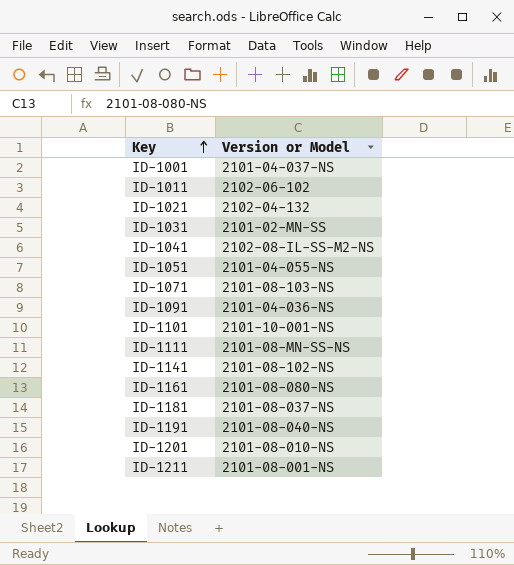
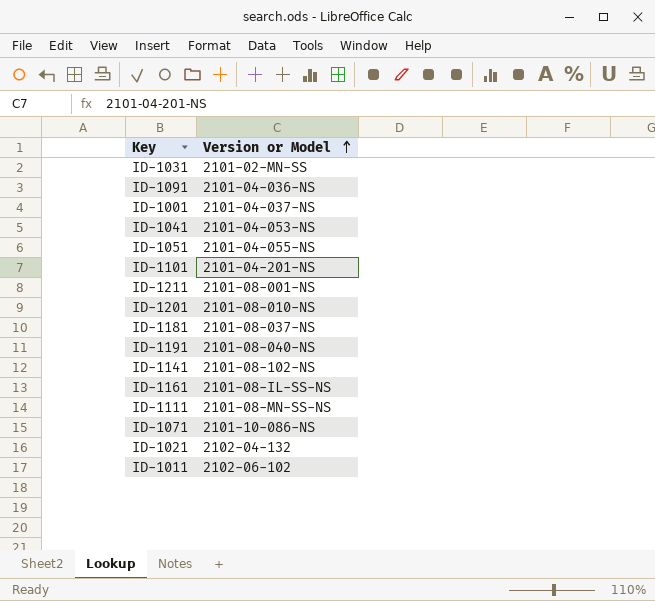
row order: Key ascending -> Version or Model ascending
ID-1041 | Version or Model: 2102-08-IL-SS-M2-NS -> 2101-04-053-NS
ID-1101 | Version or Model: 2101-10-001-NS -> 2101-04-201-NS
ID-1161 | Version or Model: 2101-08-080-NS -> 2101-08-IL-SS-NS
ID-1071 | Version or Model: 2101-08-103-NS -> 2101-10-086-NS

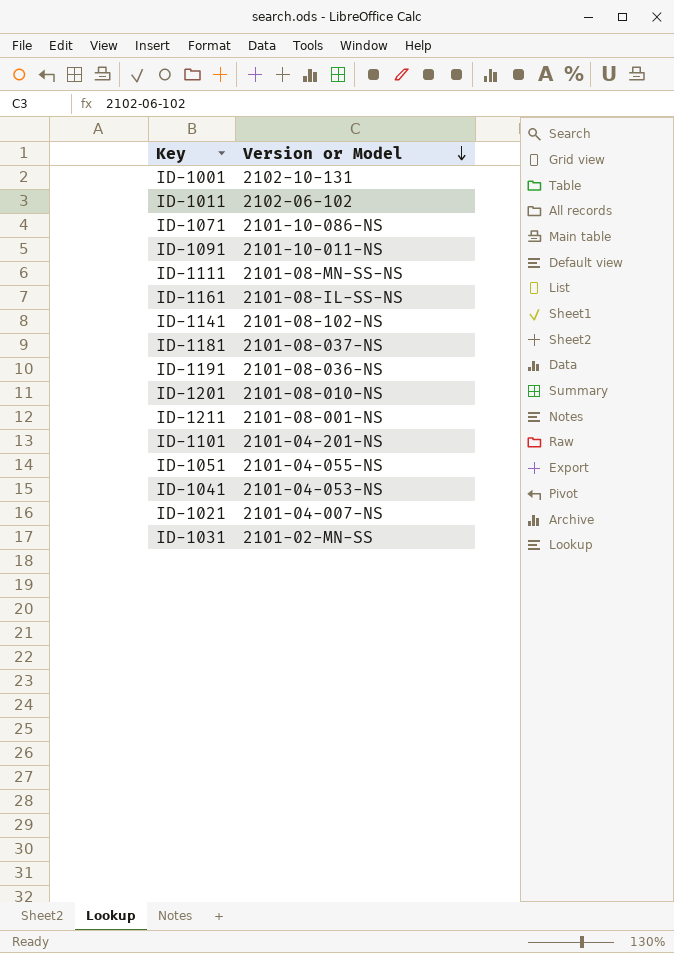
row order: Version or Model ascending -> Version or Model descending
ID-1001 | Version or Model: 2101-04-037-NS -> 2102-10-131
ID-1091 | Version or Model: 2101-04-036-NS -> 2101-10-011-NS
ID-1191 | Version or Model: 2101-08-040-NS -> 2101-08-036-NS
ID-1021 | Version or Model: 2102-04-132 -> 2101-04-007-NS

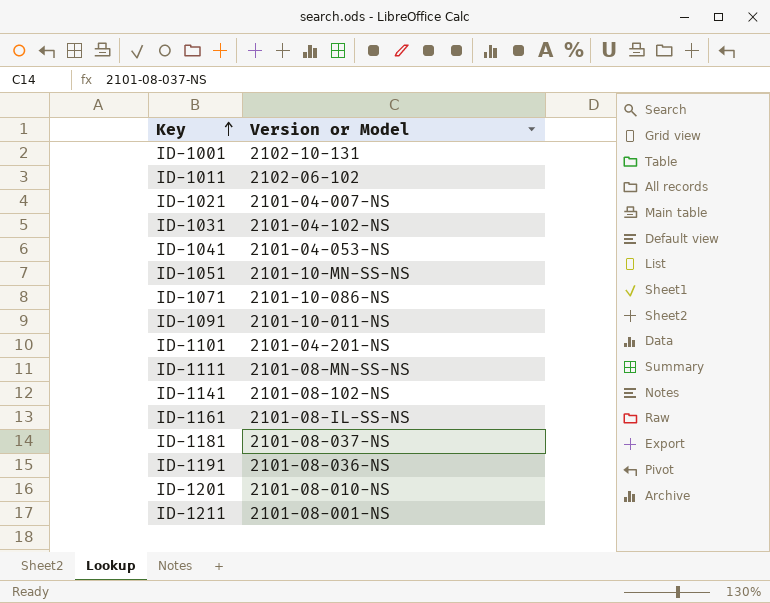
row order: Version or Model descending -> Key ascending
ID-1031 | Version or Model: 2101-02-MN-SS -> 2101-04-102-NS
ID-1051 | Version or Model: 2101-04-055-NS -> 2101-10-MN-SS-NS

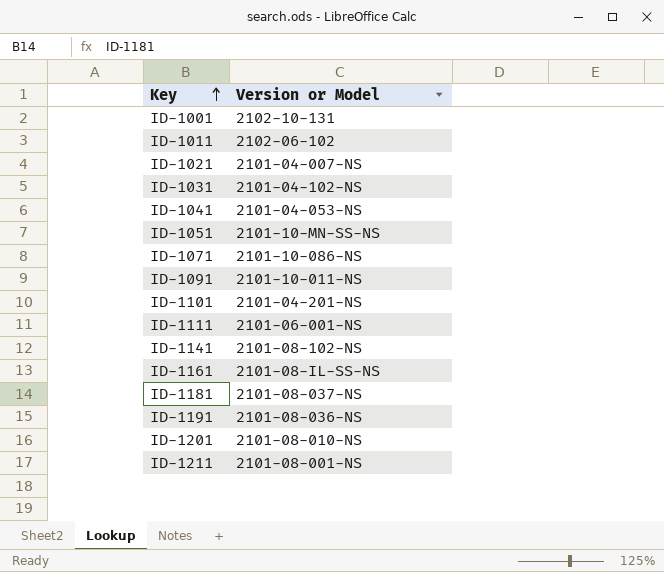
ID-1111 | Version or Model: 2101-08-MN-SS-NS -> 2101-06-001-NS

